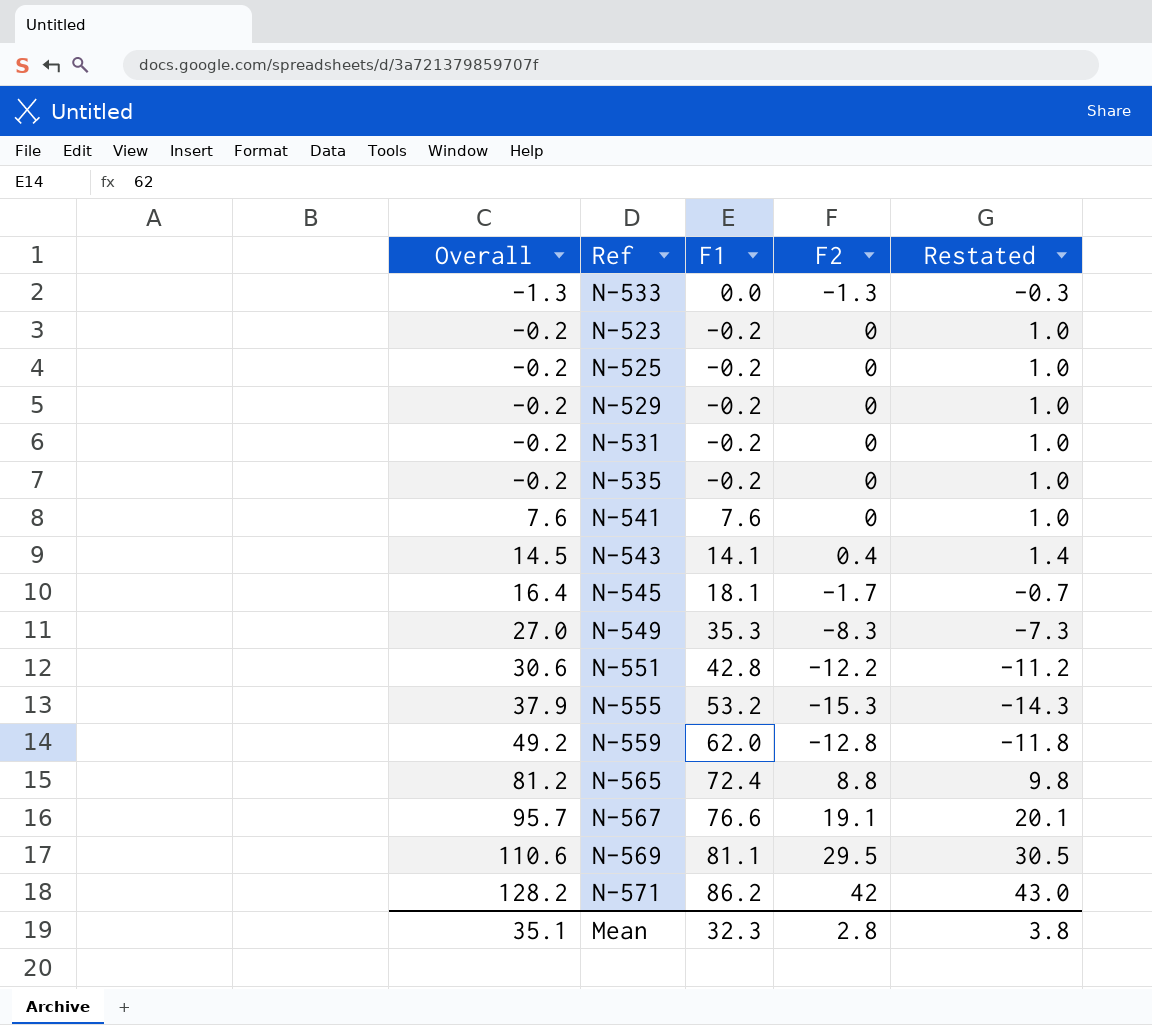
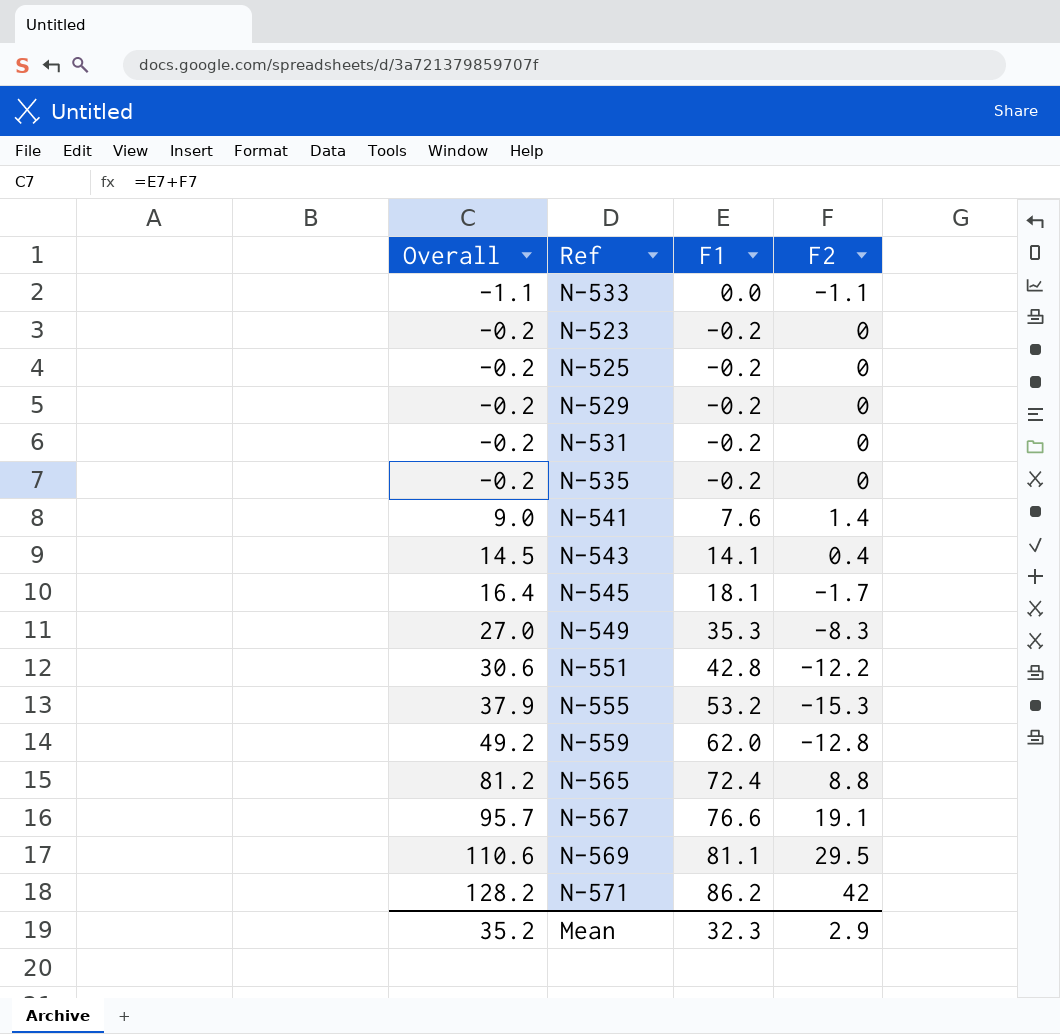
column Restated | formula: [F2] + 1 -> none
N-533 | Overall: -1.3 -> -1.1
N-533 | F2: -1.3 -> -1.1
N-541 | Overall: 7.6 -> 9.0
N-541 | F2: 0 -> 1.4
Mean | Overall: 35.1 -> 35.2
Mean | F2: 2.8 -> 2.9

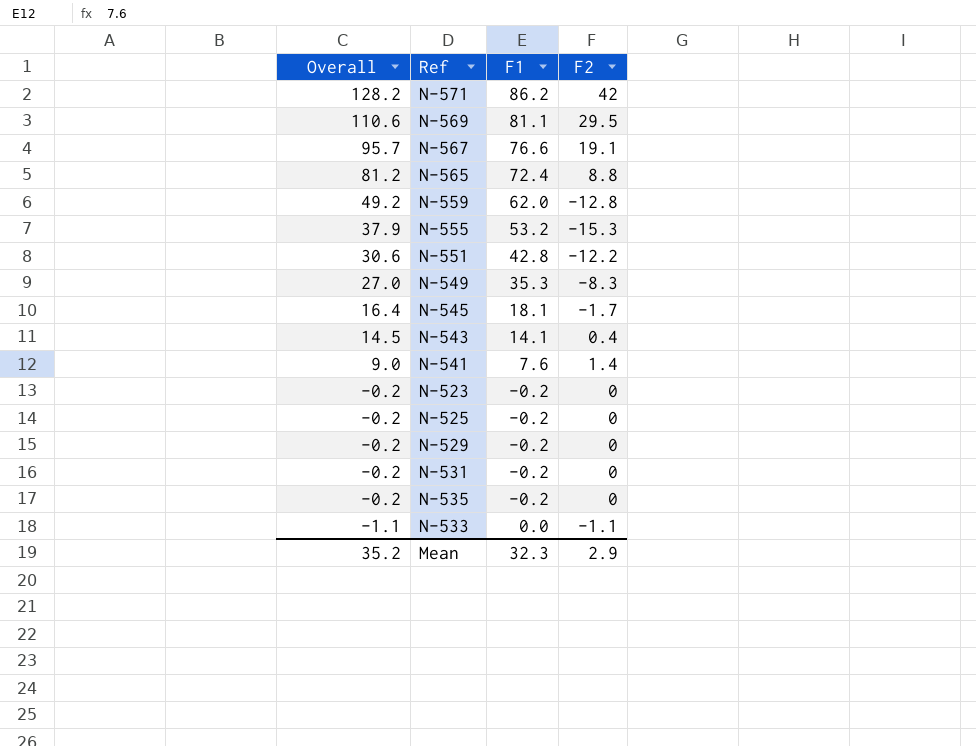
row order: Overall ascending -> Overall descending

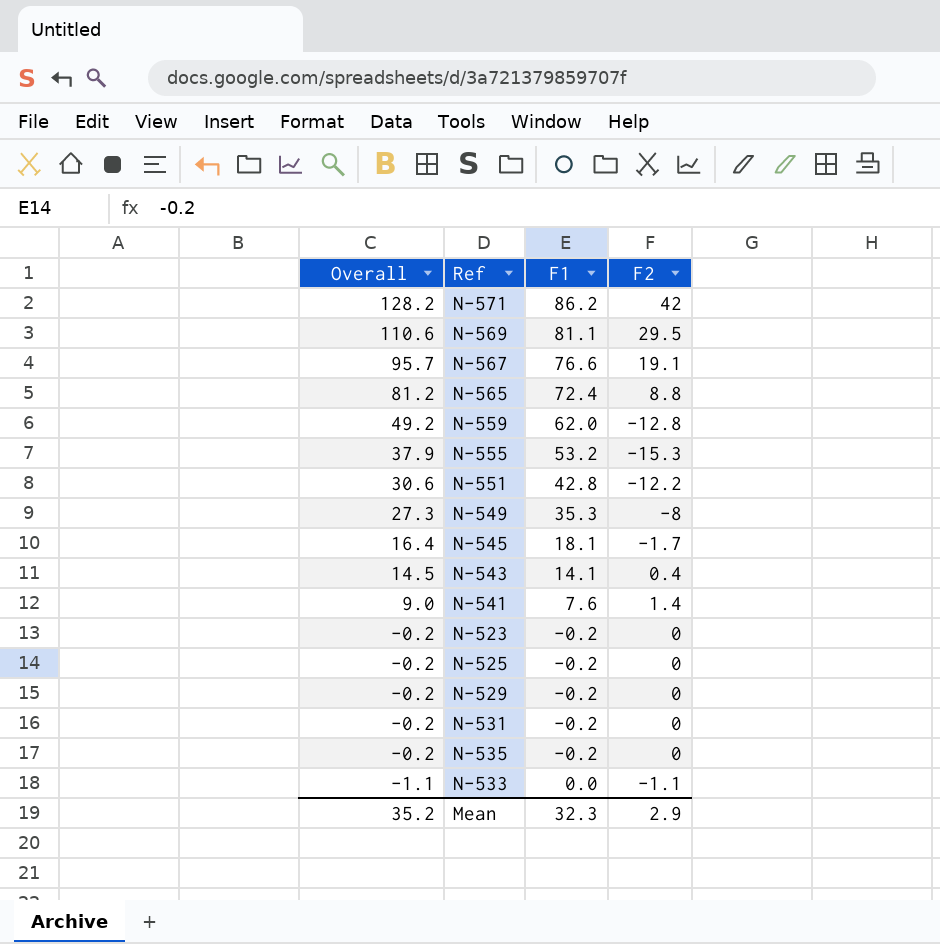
N-549 | Overall: 27.0 -> 27.3
N-549 | F2: -8.3 -> -8

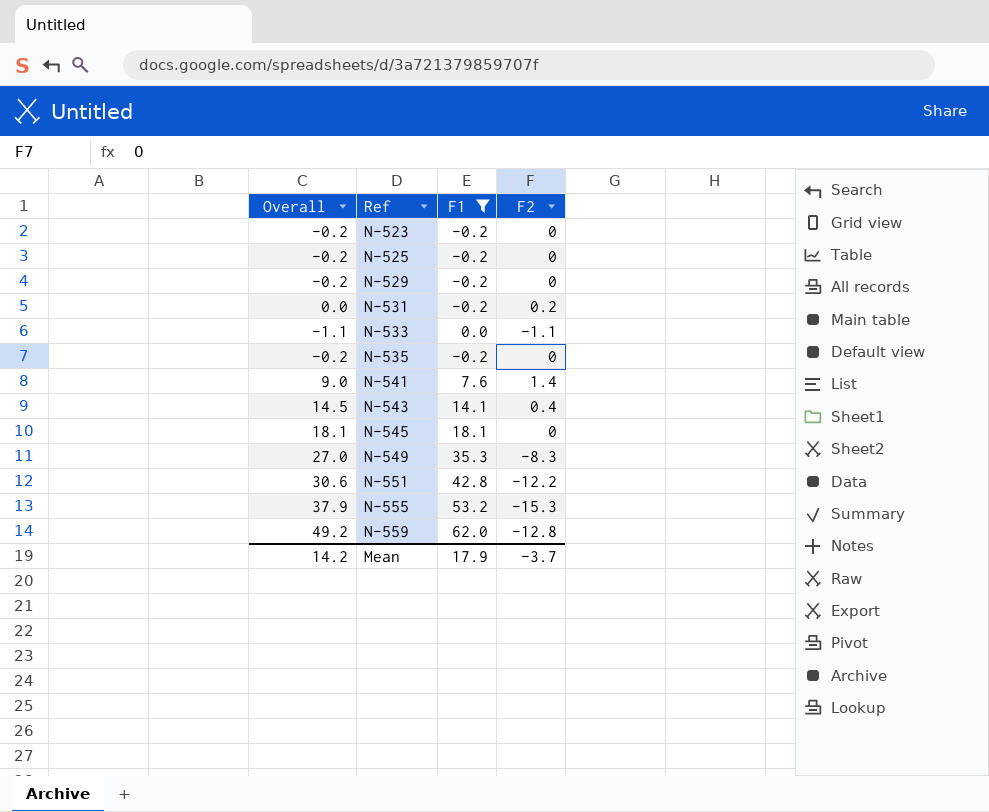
filter: none -> F1 <= 62.0
row order: Overall descending -> Ref ascending
N-531 | Overall: -0.2 -> 0.0
N-531 | F2: 0 -> 0.2
N-545 | Overall: 16.4 -> 18.1
N-545 | F2: -1.7 -> 0
N-549 | Overall: 27.3 -> 27.0
N-549 | F2: -8 -> -8.3
Mean | Overall: 35.2 -> 14.2
Mean | F1: 32.3 -> 17.9
Mean | F2: 2.9 -> -3.7

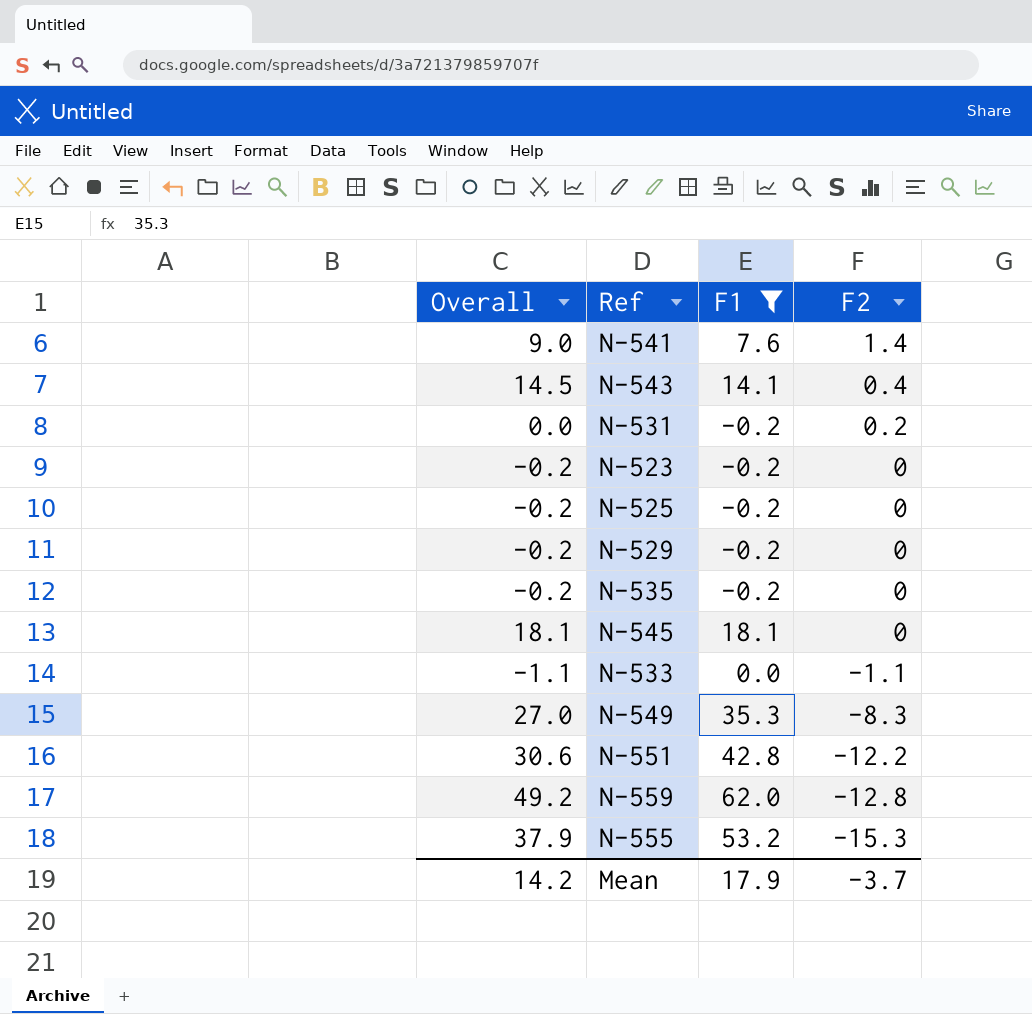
row order: Ref ascending -> F2 descending

